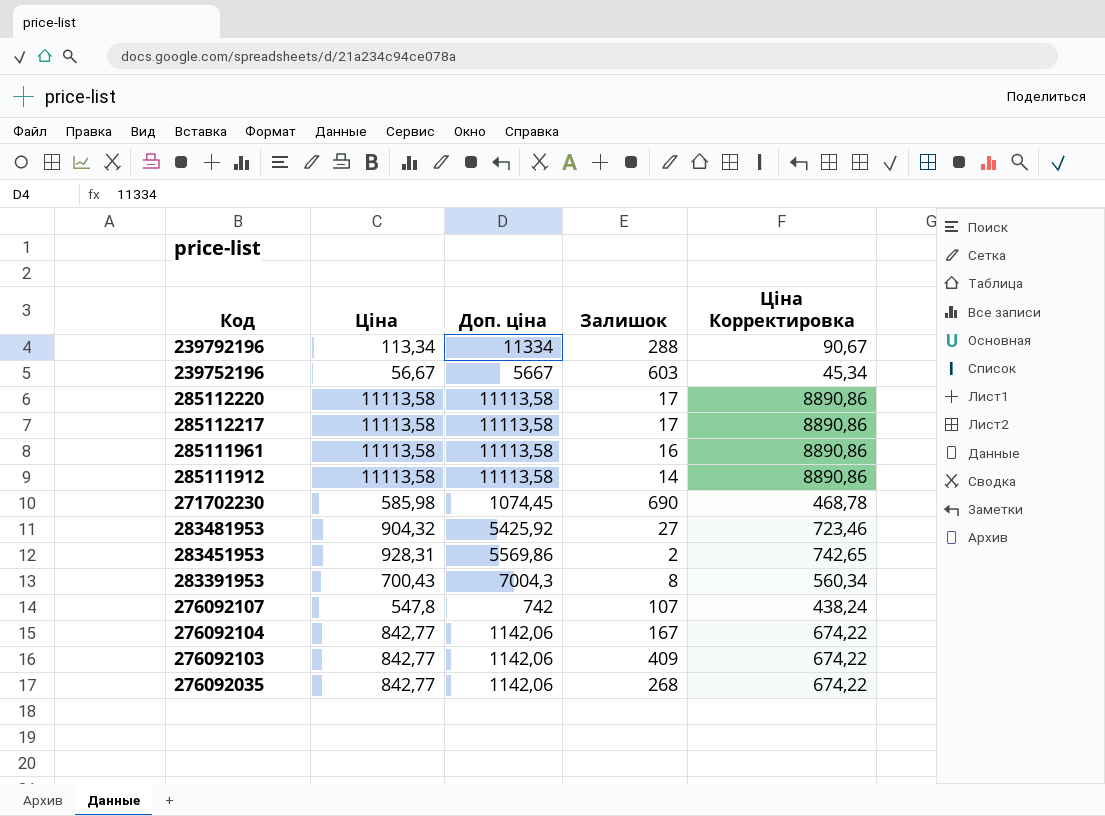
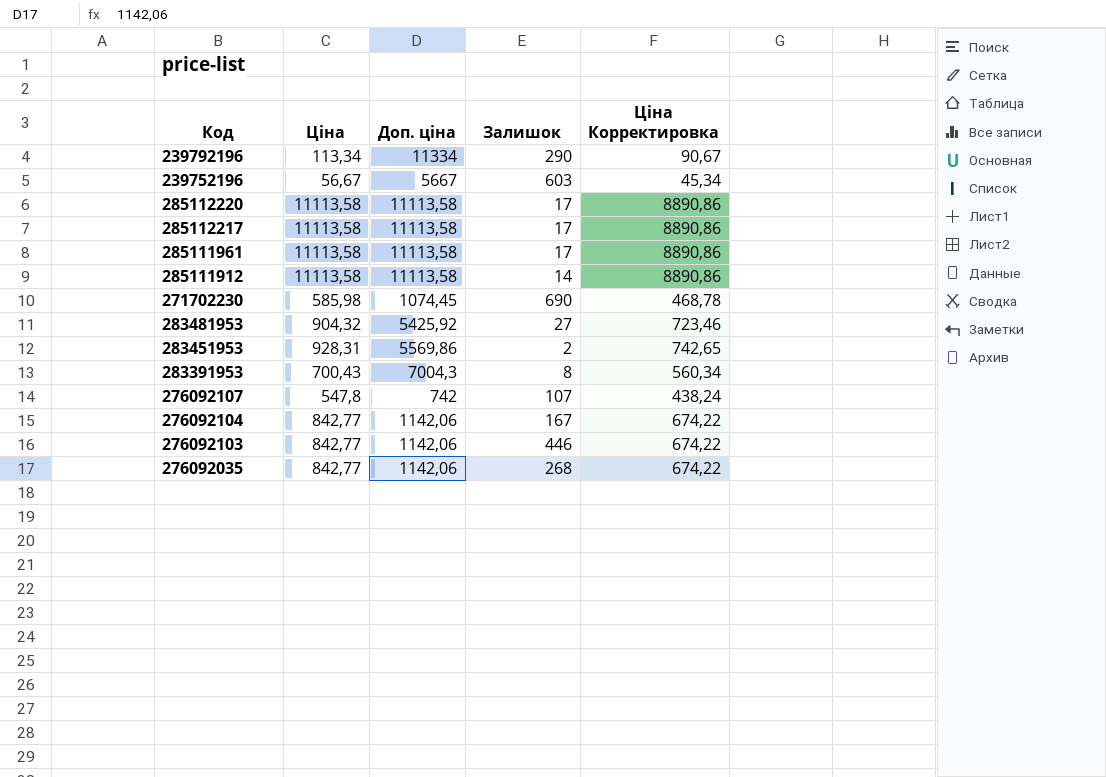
239792196 | Залишок: 288 -> 290
285111961 | Залишок: 16 -> 17
276092103 | Залишок: 409 -> 446

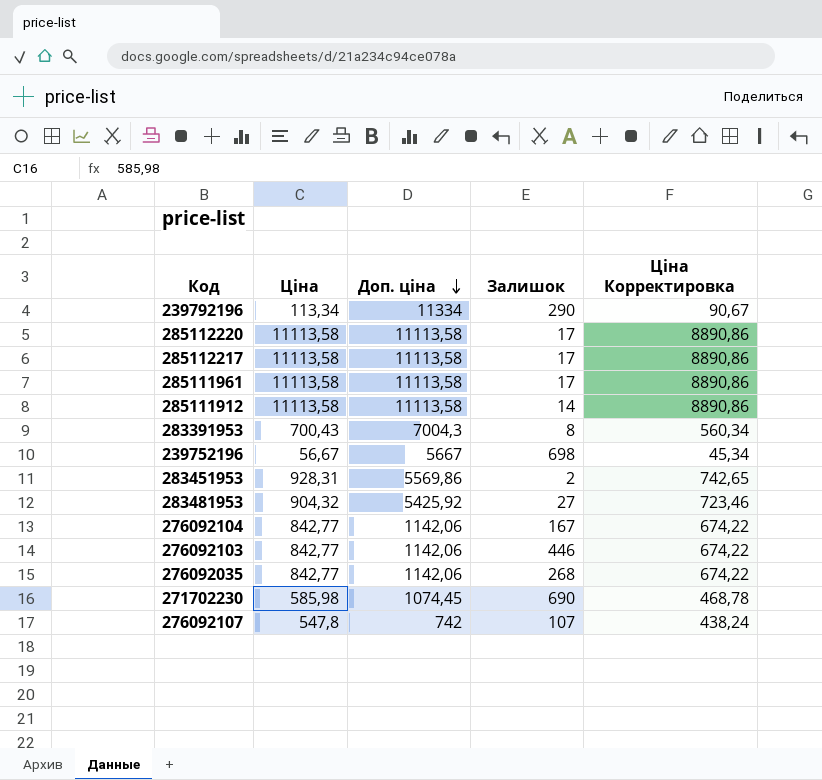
row order: none -> Доп. ціна descending
239752196 | Залишок: 603 -> 698

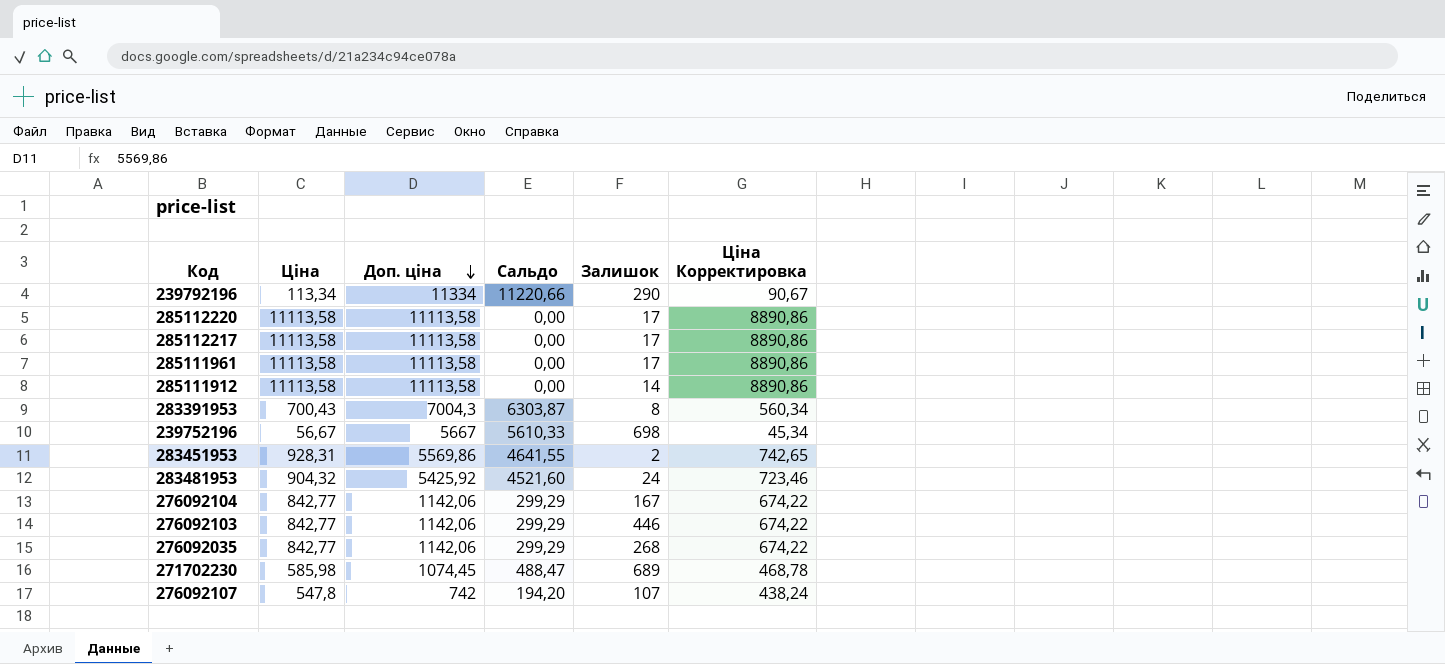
column Сальдо | formula: none -> [Доп. ціна] - [Ціна]
283481953 | Залишок: 27 -> 24
271702230 | Залишок: 690 -> 689

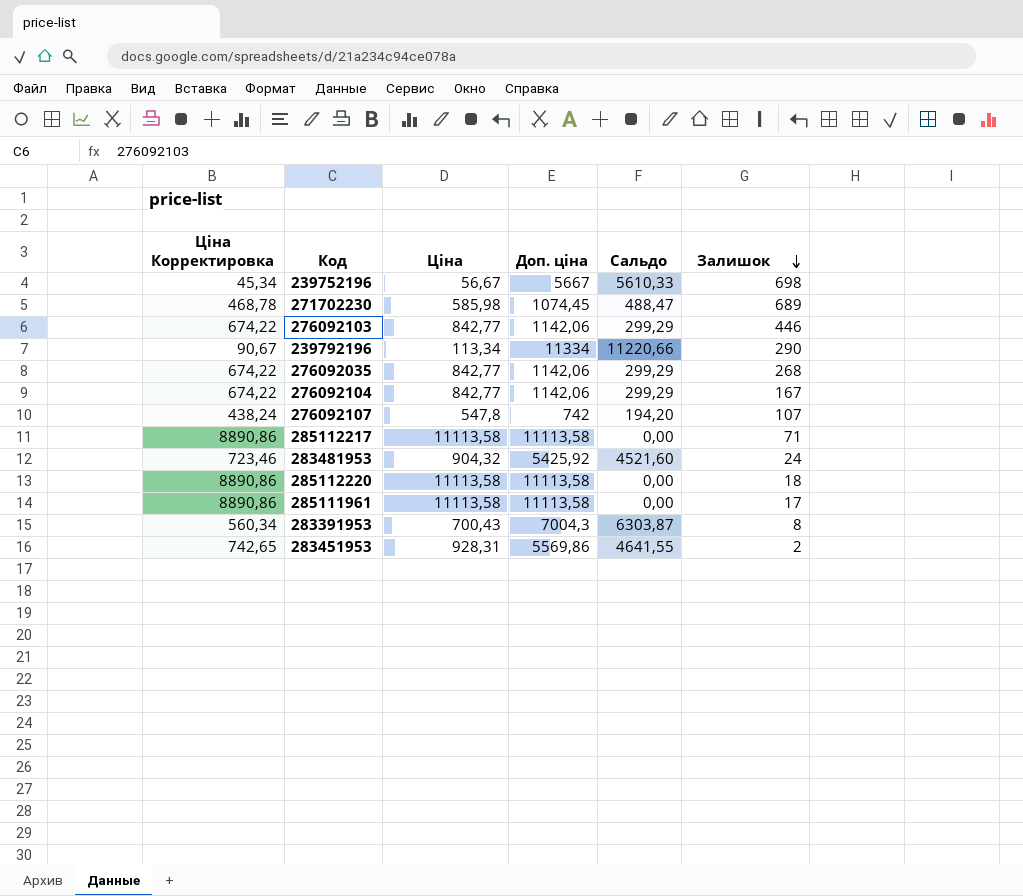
row order: Доп. ціна descending -> Залишок descending
column Ціна Корректировка | position: 6 -> 1
row 285111912: 11113,58 | 11113,58 | 0,00 | 14 | 8890,86 -> none
285112217 | Залишок: 17 -> 71
285112220 | Залишок: 17 -> 18

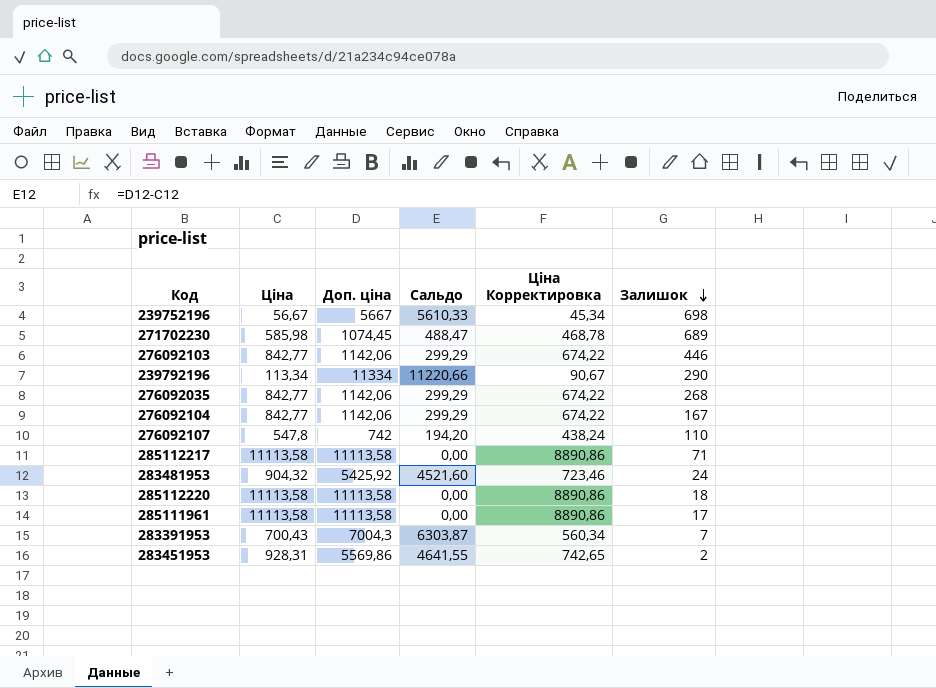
column Ціна Корректировка | position: 1 -> 5
276092107 | Залишок: 107 -> 110
283391953 | Залишок: 8 -> 7

